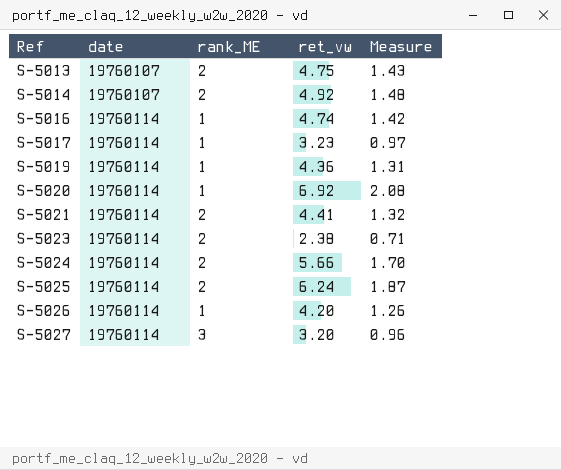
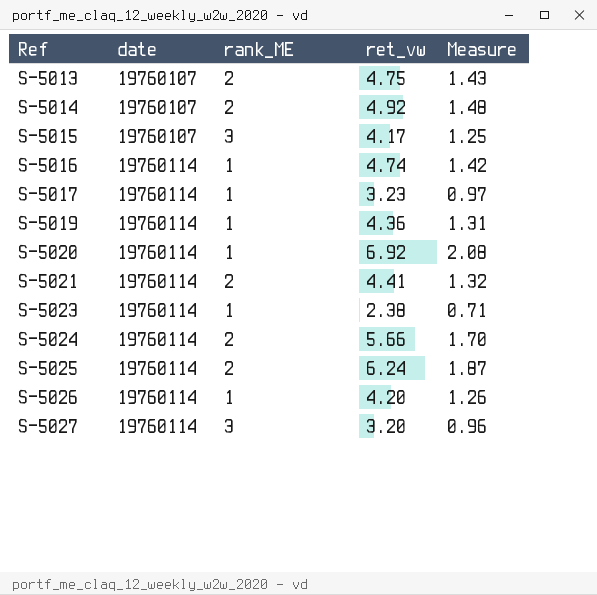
row S-5015: none -> 19760107 | 3 | 4.17 | 1.25
S-5023 | rank_ME: 2 -> 1

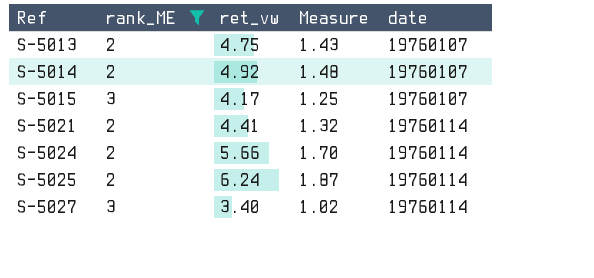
filter: none -> rank_ME != 1
column date | position: 2 -> 5
S-5027 | ret_vw: 3.20 -> 3.40
S-5027 | Measure: 0.96 -> 1.02

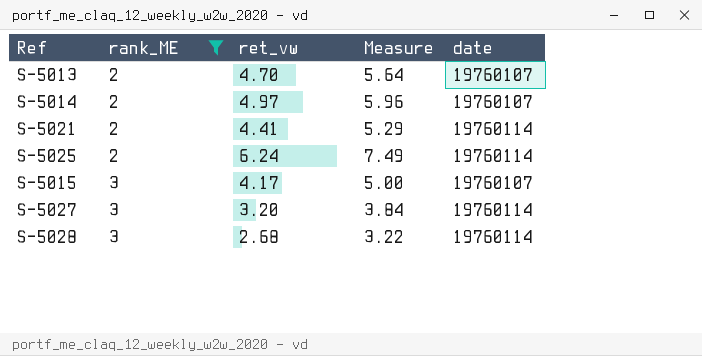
row order: Ref ascending -> rank_ME ascending
column Measure | formula: [ret_vw] * 0.3 -> [ret_vw] * 1.2
row S-5024: 2 | 5.66 | 1.70 | 19760114 -> none
S-5013 | ret_vw: 4.75 -> 4.70
S-5014 | ret_vw: 4.92 -> 4.97
S-5027 | ret_vw: 3.40 -> 3.20
row S-5028: none -> 3 | 2.68 | 3.22 | 19760114

